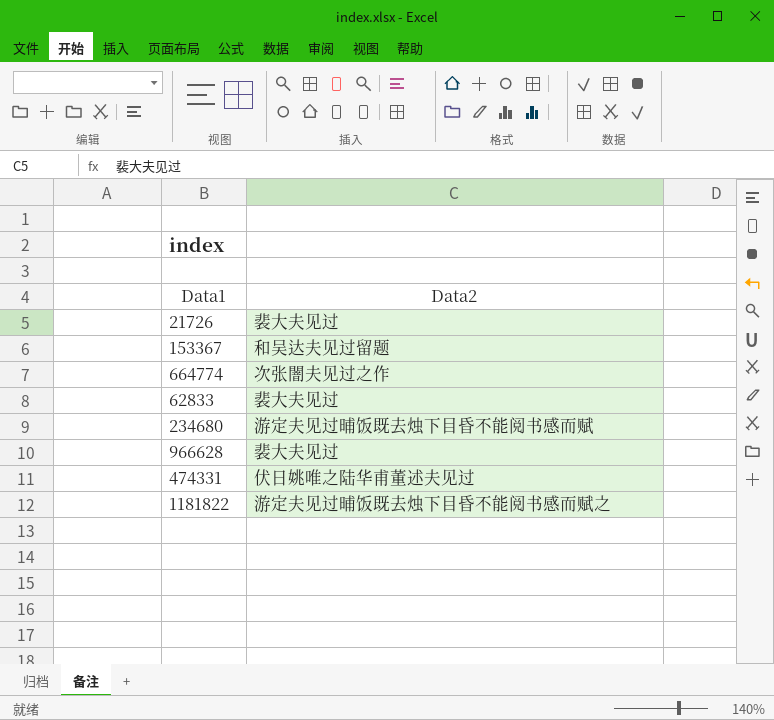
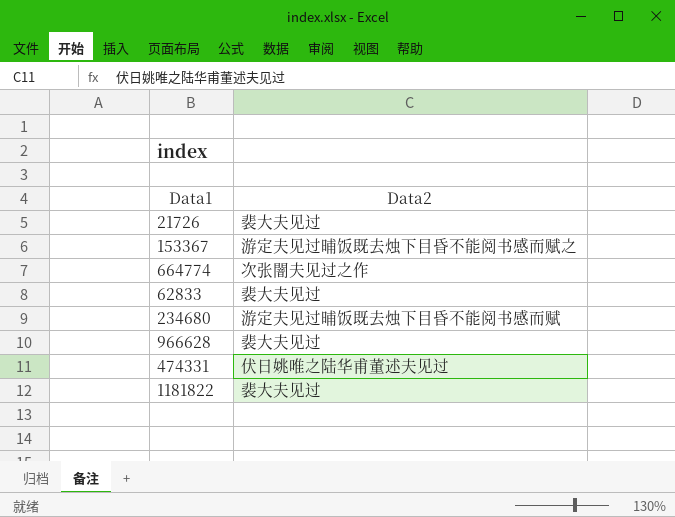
153367 | Data2: 和吴达夫见过留题 -> 游定夫见过晡饭既去烛下目昏不能阅书感而赋之
1181822 | Data2: 游定夫见过晡饭既去烛下目昏不能阅书感而赋之 -> 裴大夫见过

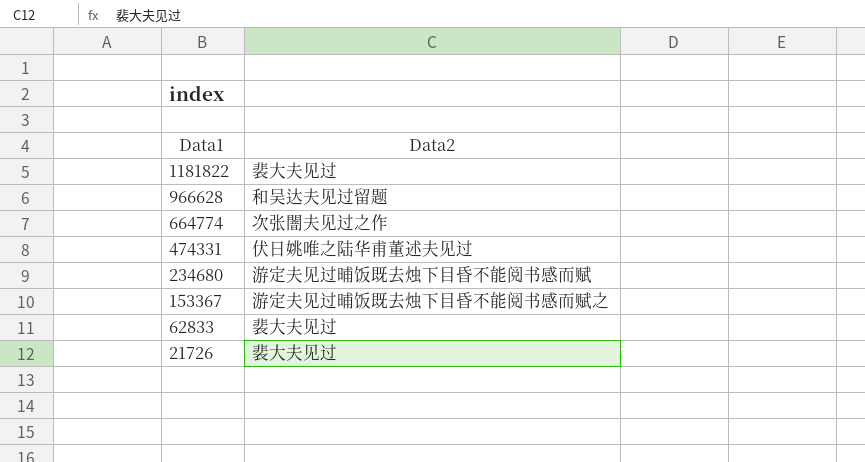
row order: none -> Data1 descending
966628 | Data2: 裴大夫见过 -> 和吴达夫见过留题

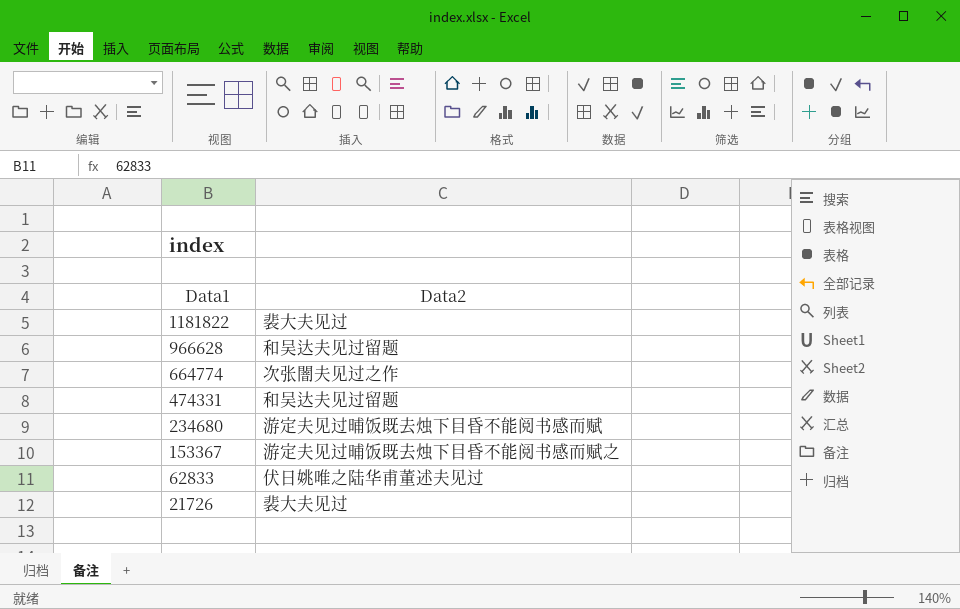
474331 | Data2: 伏日姚唯之陆华甫董述夫见过 -> 和吴达夫见过留题
62833 | Data2: 裴大夫见过 -> 伏日姚唯之陆华甫董述夫见过

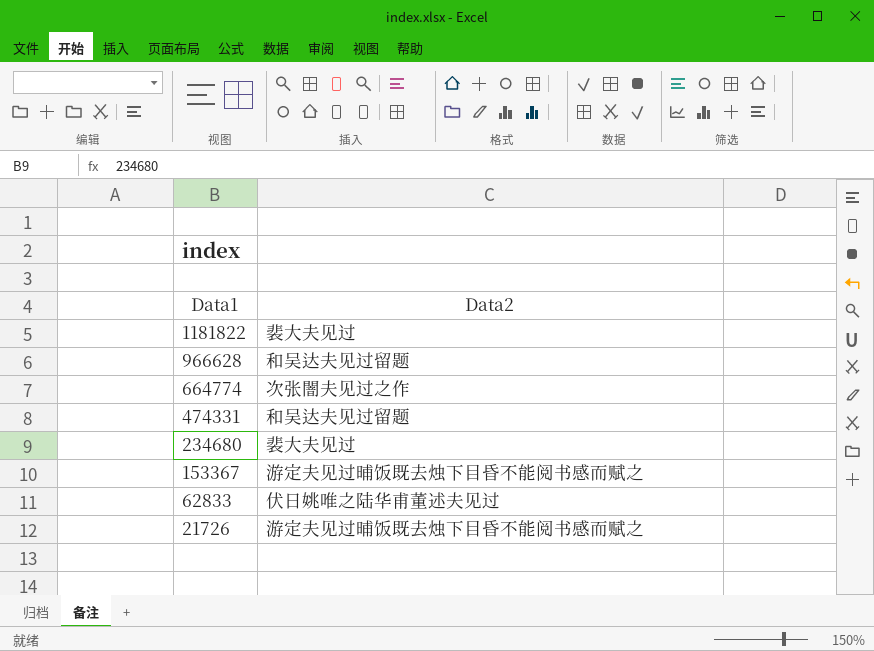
234680 | Data2: 游定夫见过晡饭既去烛下目昏不能阅书感而赋 -> 裴大夫见过
21726 | Data2: 裴大夫见过 -> 游定夫见过晡饭既去烛下目昏不能阅书感而赋之

